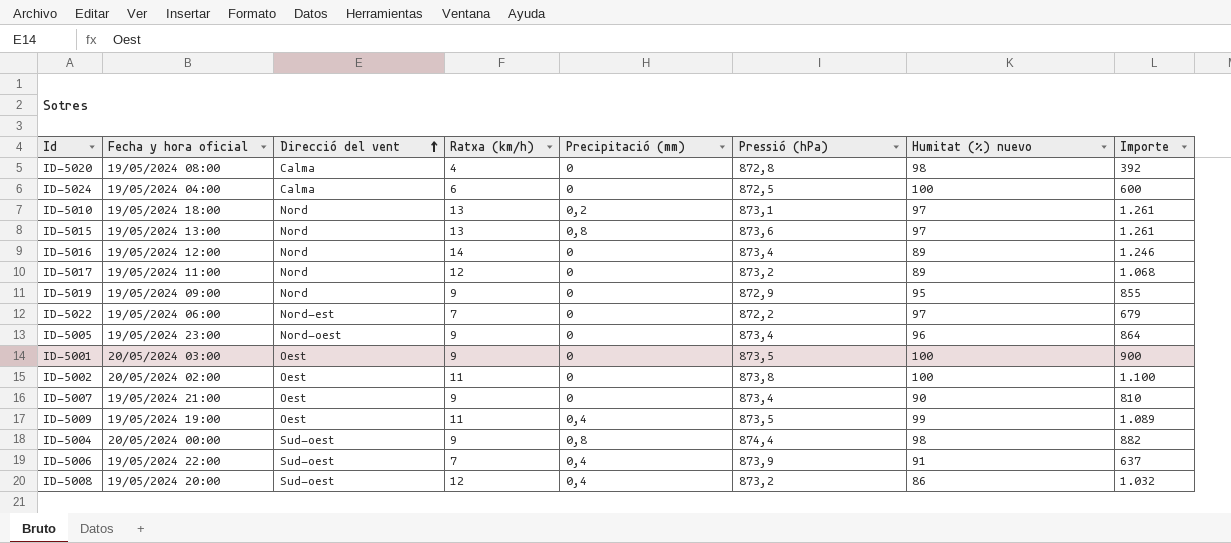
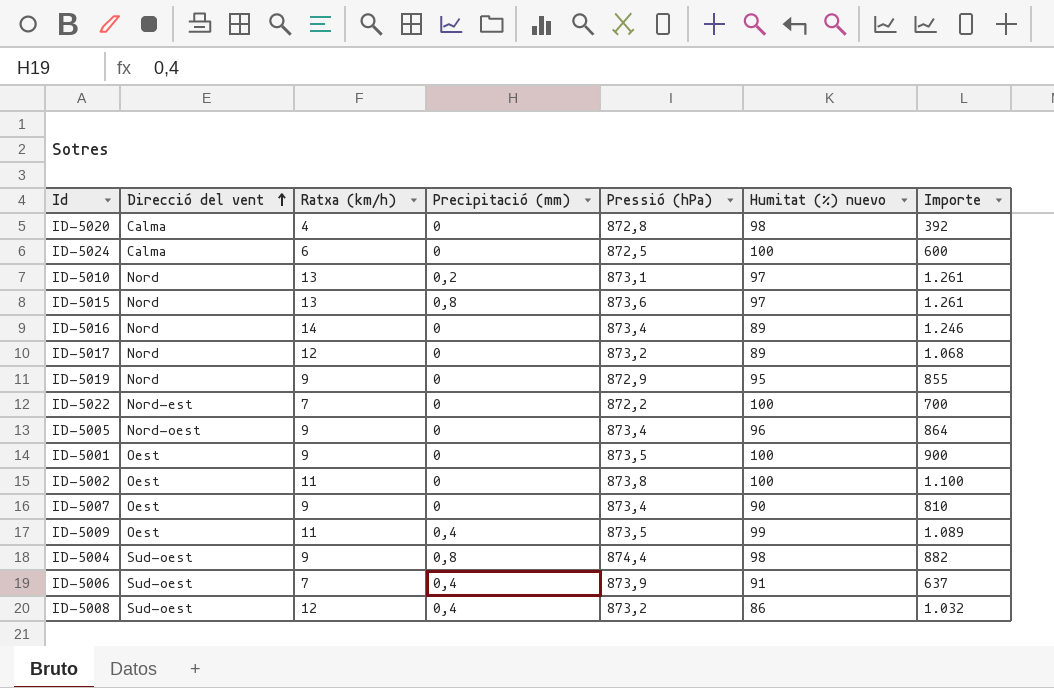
column Fecha y hora oficial | position: 2 -> none
ID-5022 | Humitat (%) nuevo: 97 -> 100
ID-5022 | Importe: 679 -> 700

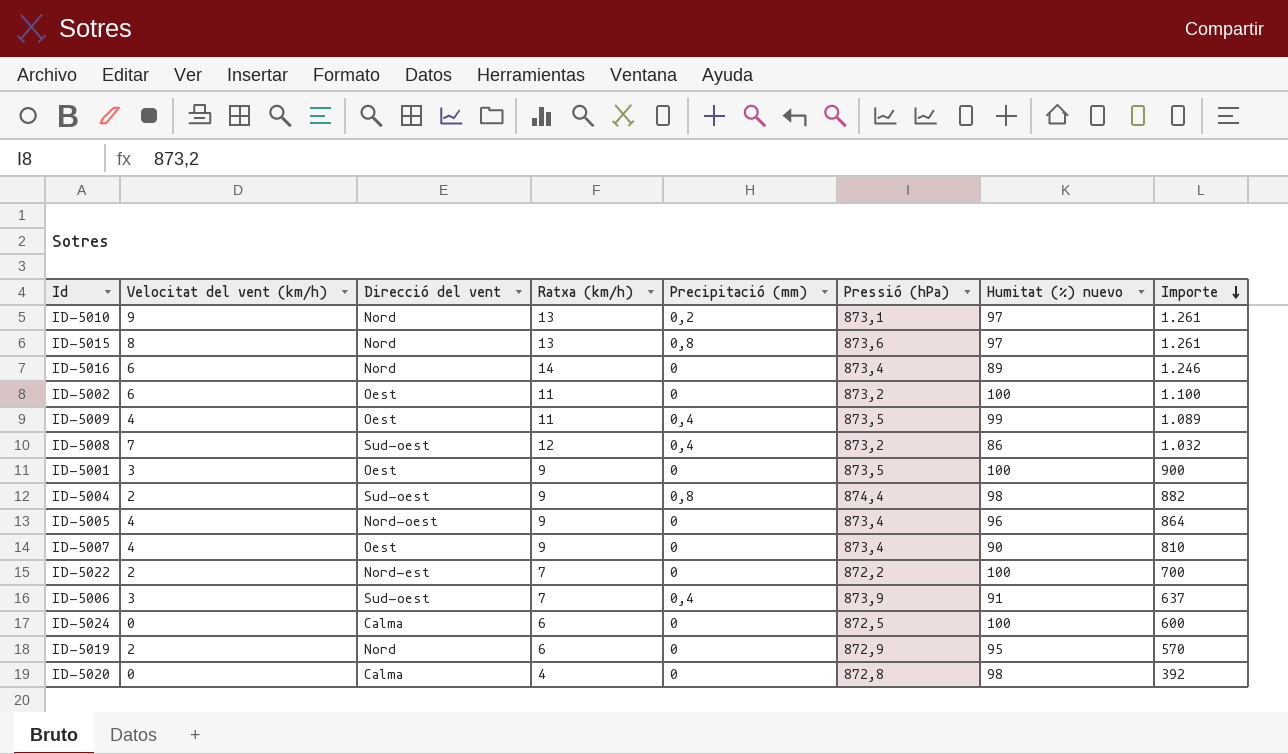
row order: Direcció del vent ascending -> Importe descending
column Velocitat del vent (km/h) | position: none -> 2
row ID-5017: Nord | 12 | 0 | 873,2 | 89 | 1.068 -> none
ID-5002 | Pressió (hPa): 873,8 -> 873,2
ID-5019 | Ratxa (km/h): 9 -> 6
ID-5019 | Importe: 855 -> 570

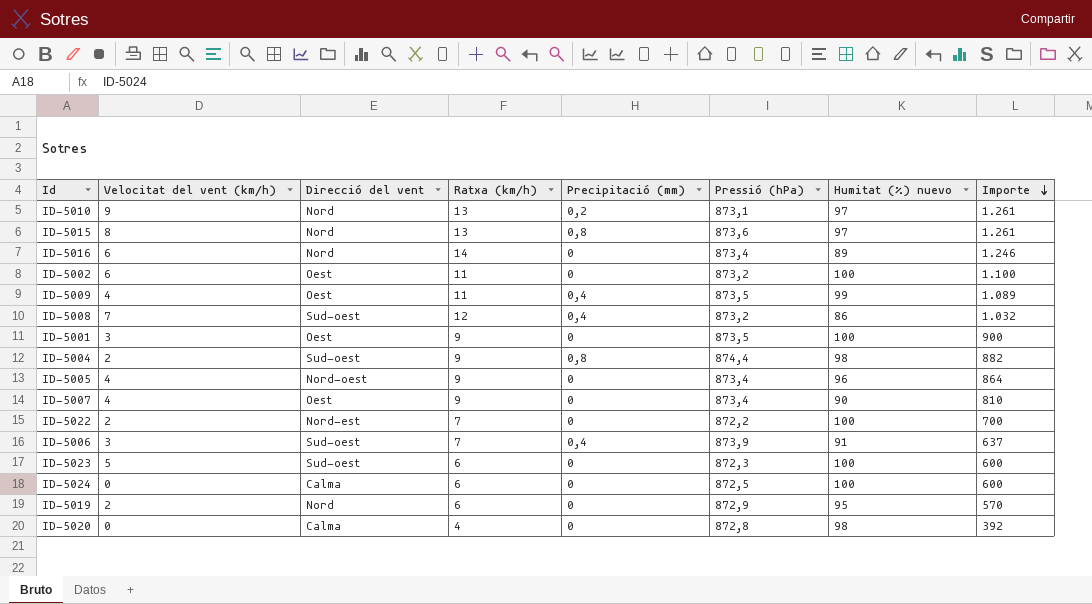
row ID-5023: none -> 5 | Sud-oest | 6 | 0 | 872,3 | 100 | 600

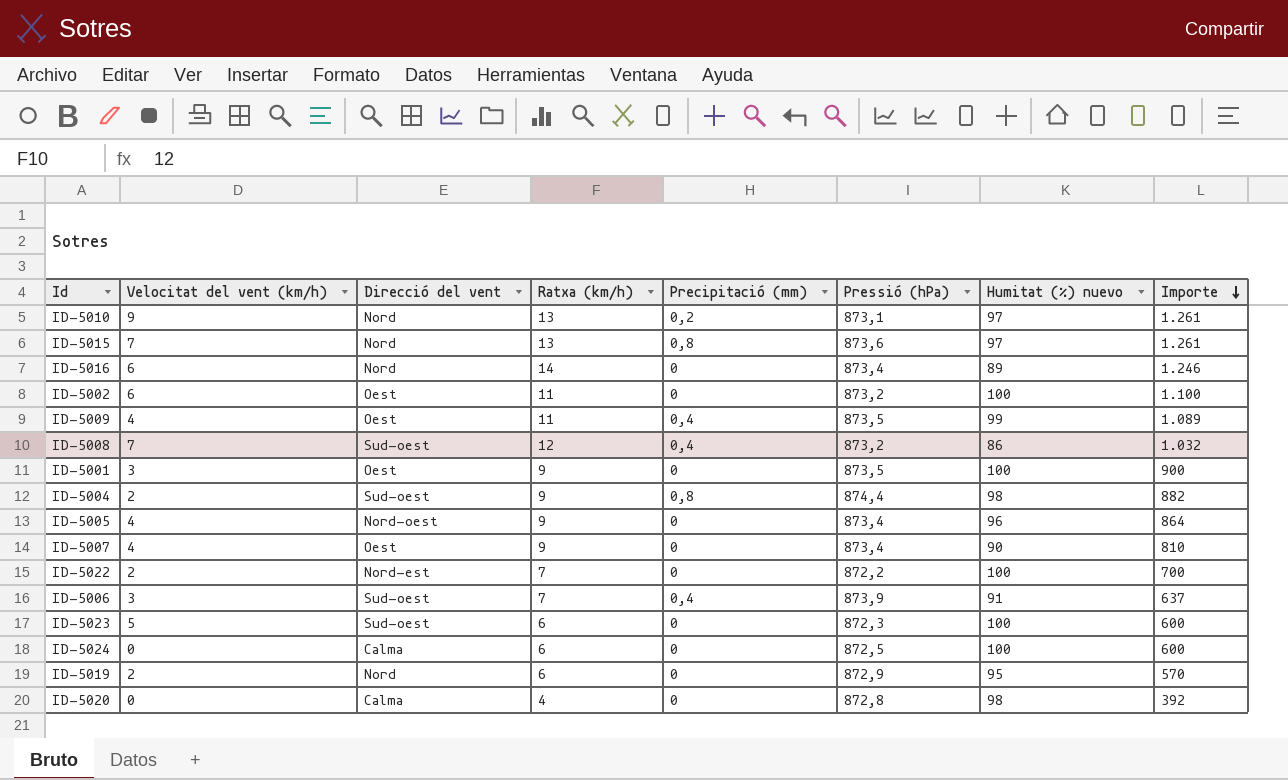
ID-5015 | Velocitat del vent (km/h): 8 -> 7

